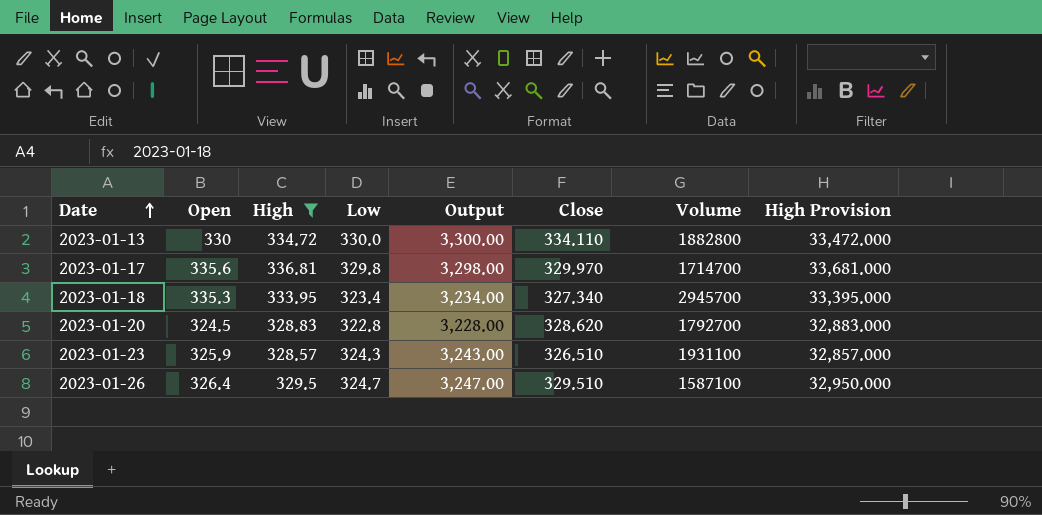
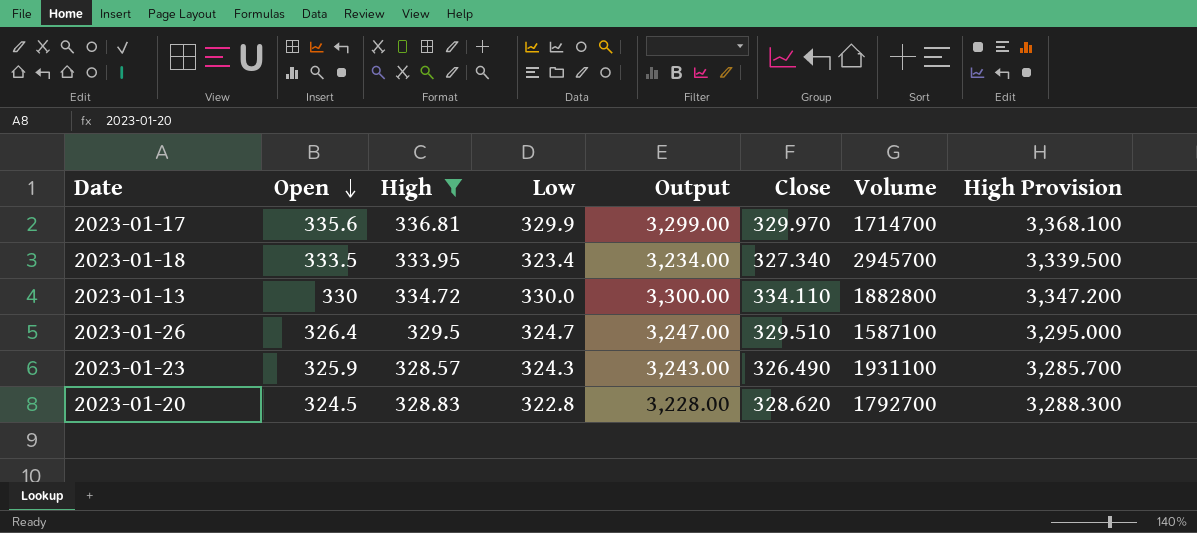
row order: Date ascending -> Open descending
column High Provision | formula: [High] * 100 -> [High] * 10
2023-01-17 | Low: 329.8 -> 329.9
2023-01-17 | Output: 3,298.00 -> 3,299.00
2023-01-18 | Open: 335.3 -> 333.5
2023-01-23 | Close: 326.510 -> 326.490

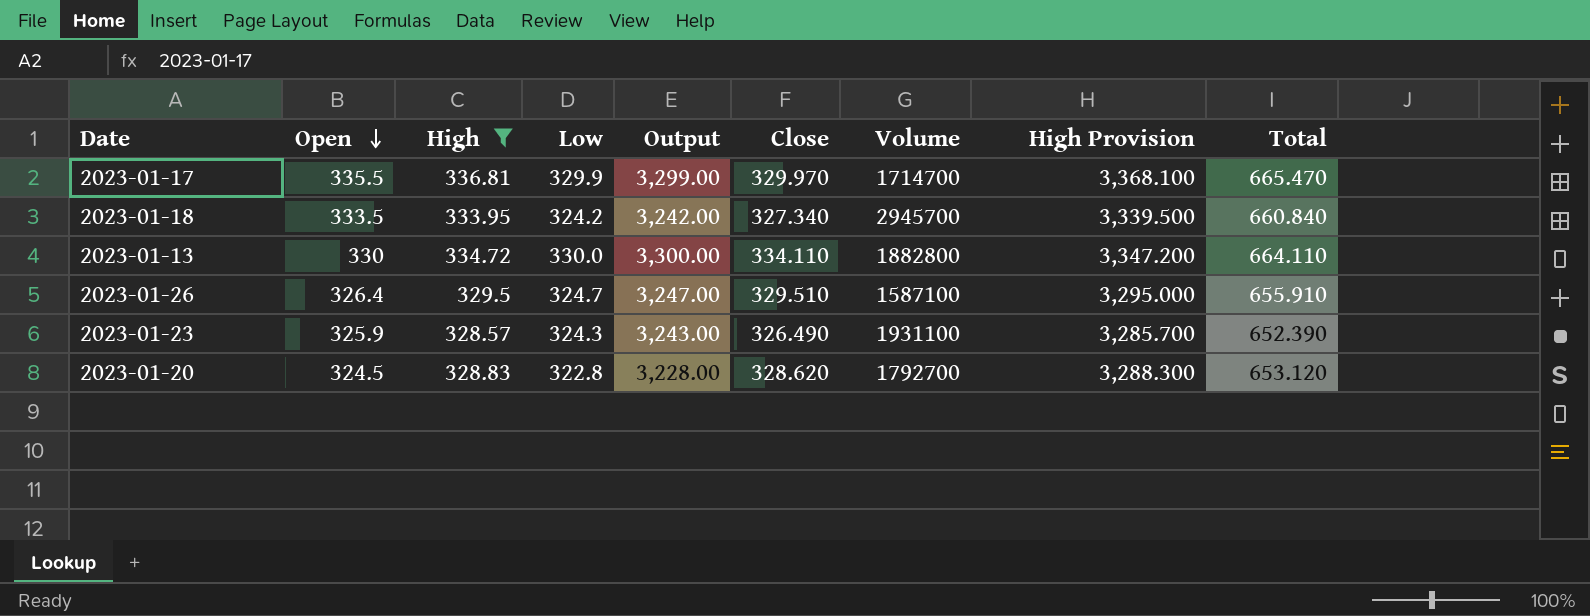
column Total | formula: none -> [Open] + [Close]
2023-01-17 | Open: 335.6 -> 335.5
2023-01-18 | Low: 323.4 -> 324.2
2023-01-18 | Output: 3,234.00 -> 3,242.00

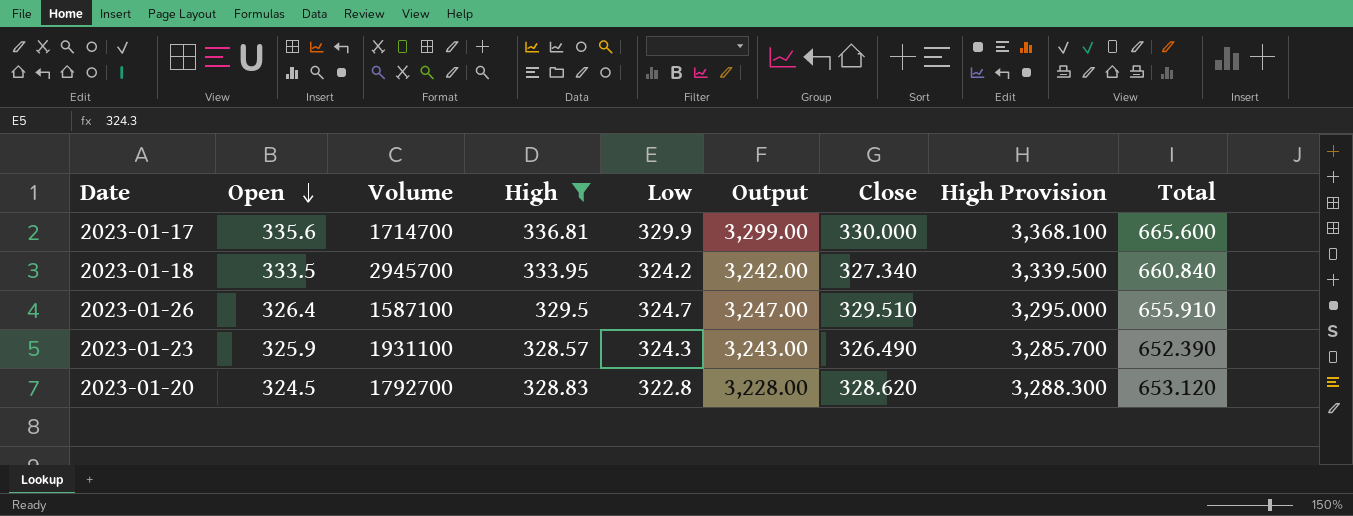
column Volume | position: 7 -> 3
row 2023-01-13: 330 | 334.72 | 330.0 | 3,300.00 | 334.110 | 1882800 | 3,347.200 | 664.110 -> none
2023-01-17 | Open: 335.5 -> 335.6
2023-01-17 | Close: 329.970 -> 330.000
2023-01-17 | Total: 665.470 -> 665.600

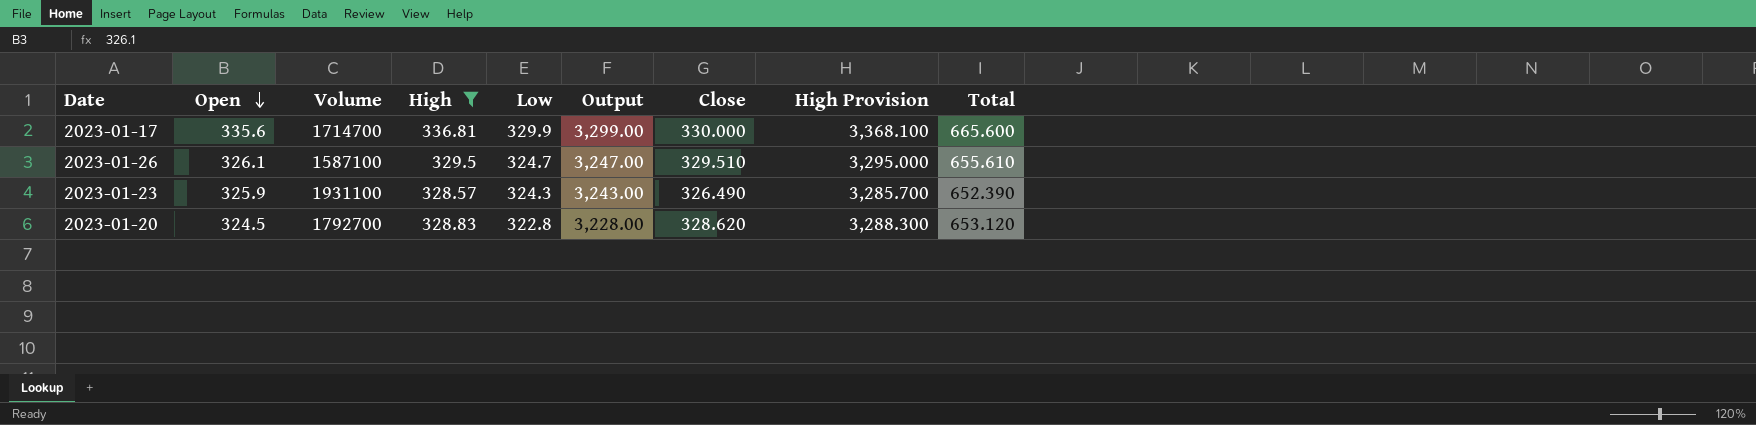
row 2023-01-18: 333.5 | 2945700 | 333.95 | 324.2 | 3,242.00 | 327.340 | 3,339.500 | 660.840 -> none
2023-01-26 | Open: 326.4 -> 326.1
2023-01-26 | Total: 655.910 -> 655.610

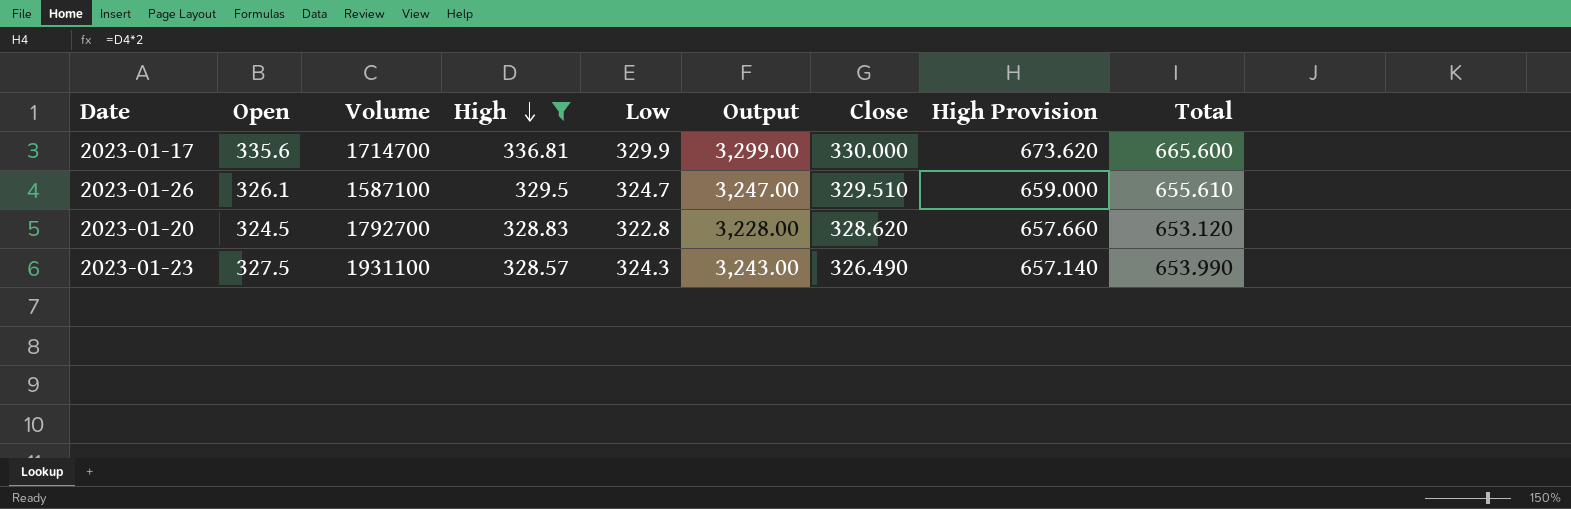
row order: Open descending -> High descending
column High Provision | formula: [High] * 10 -> [High] * 2
2023-01-23 | Open: 325.9 -> 327.5
2023-01-23 | Total: 652.390 -> 653.990

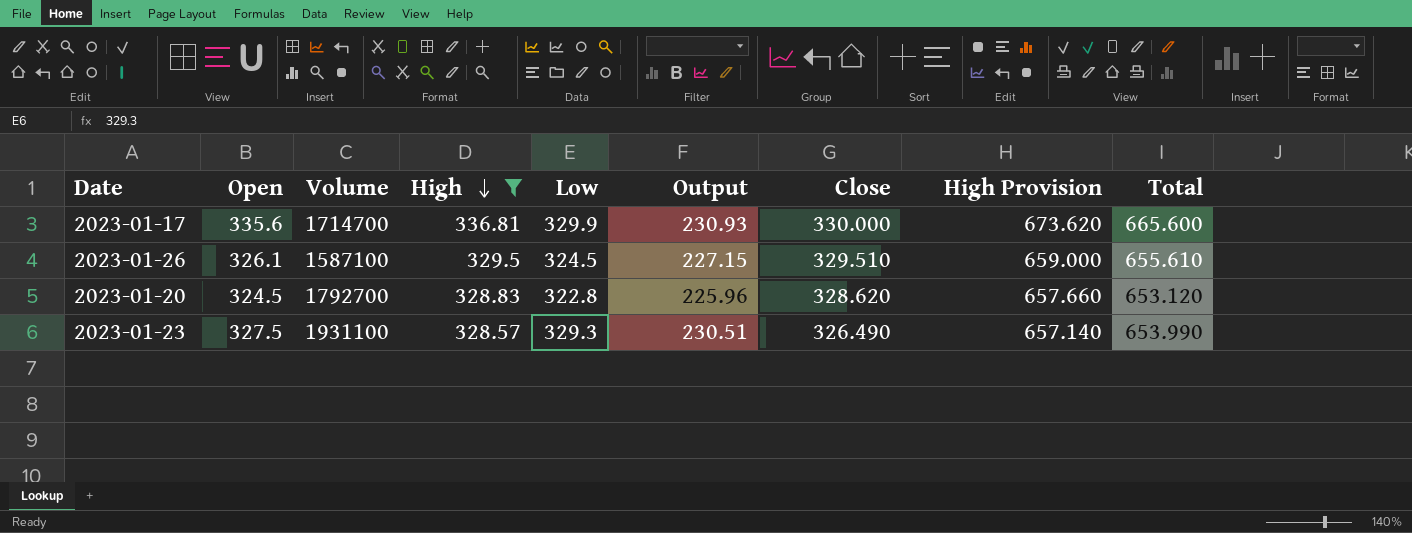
column Output | formula: [Low] * 10 -> [Low] * 0.7
2023-01-26 | Low: 324.7 -> 324.5
2023-01-23 | Low: 324.3 -> 329.3

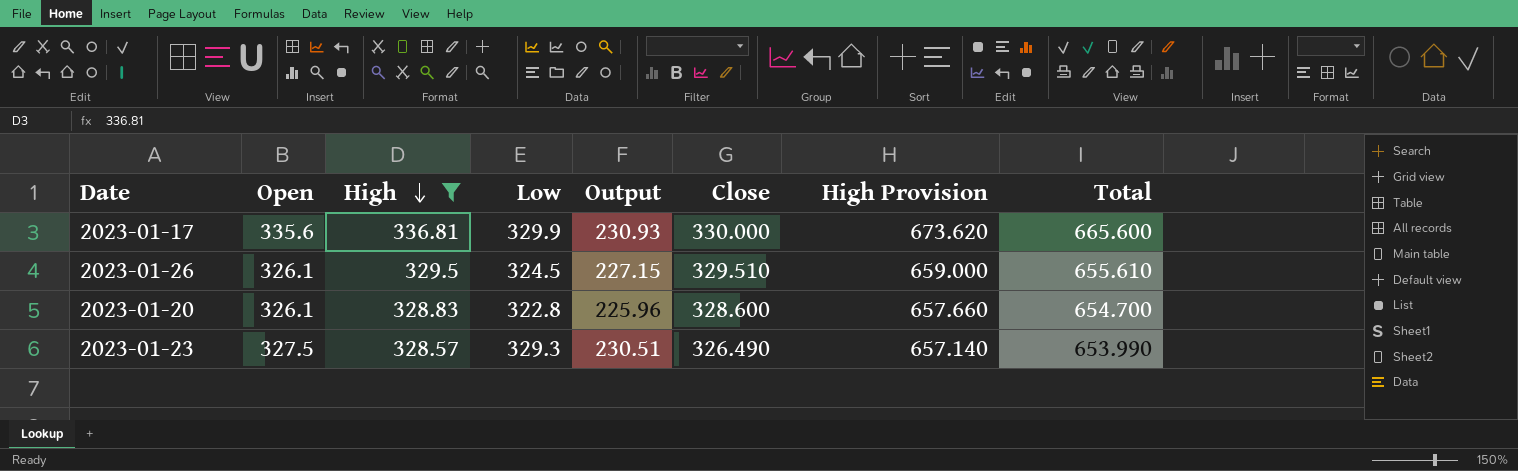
column Volume | position: 3 -> none
2023-01-20 | Open: 324.5 -> 326.1
2023-01-20 | Close: 328.620 -> 328.600
2023-01-20 | Total: 653.120 -> 654.700

